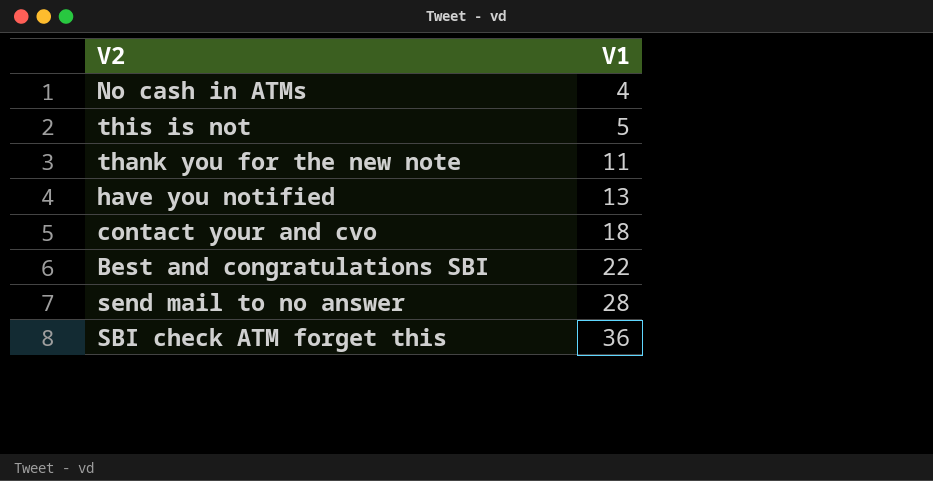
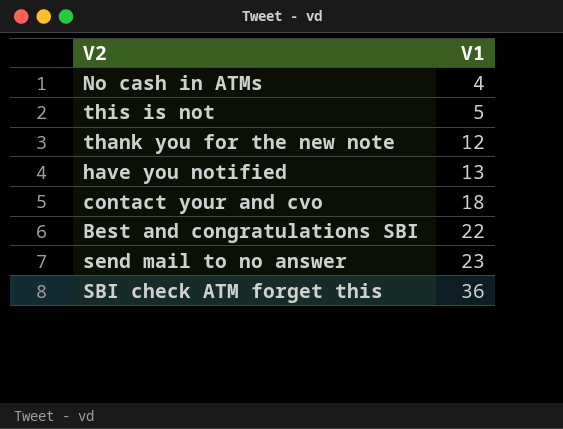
thank you for the new note | V1: 11 -> 12
send mail to no answer | V1: 28 -> 23

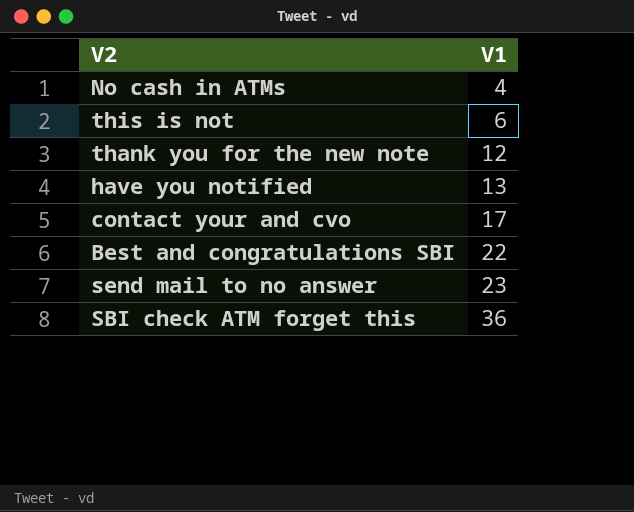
this is not | V1: 5 -> 6
contact your and cvo | V1: 18 -> 17

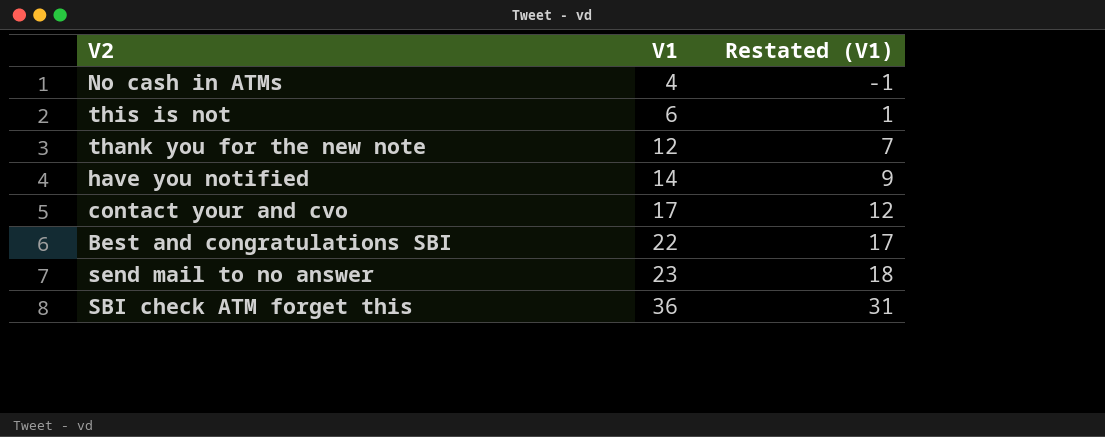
column Restated (V1) | formula: none -> [V1] - 5
have you notified | V1: 13 -> 14

